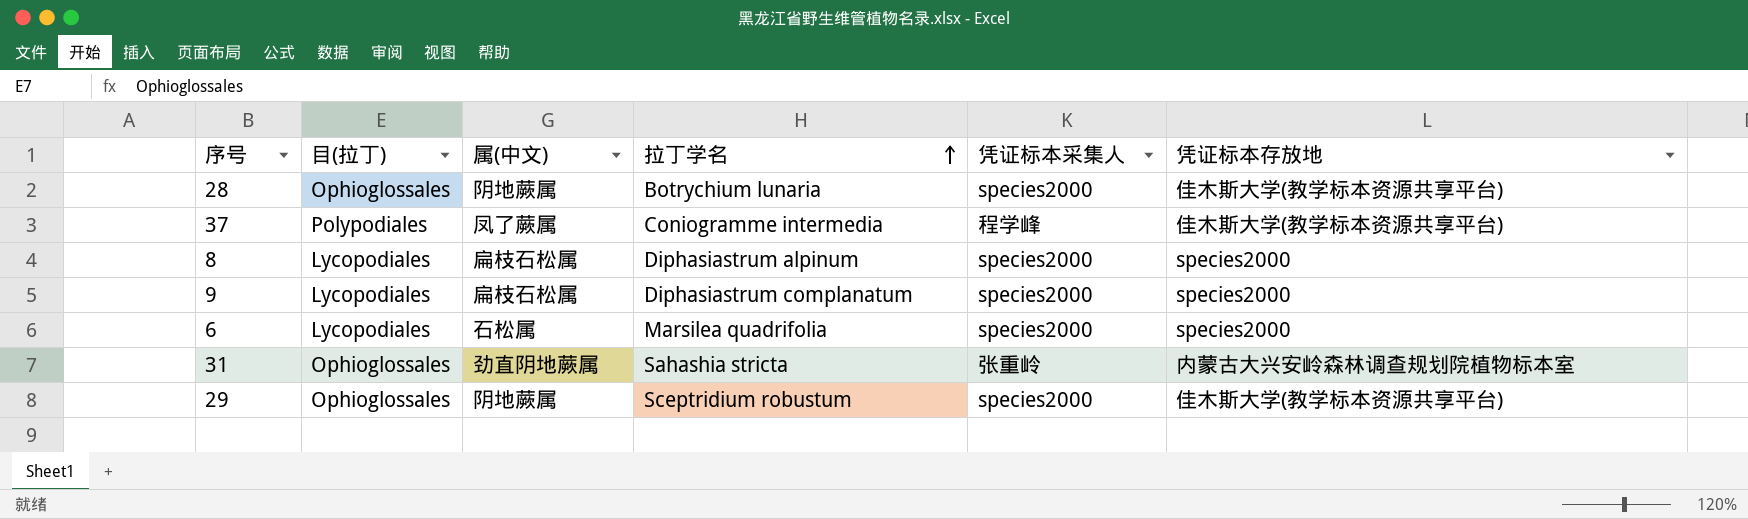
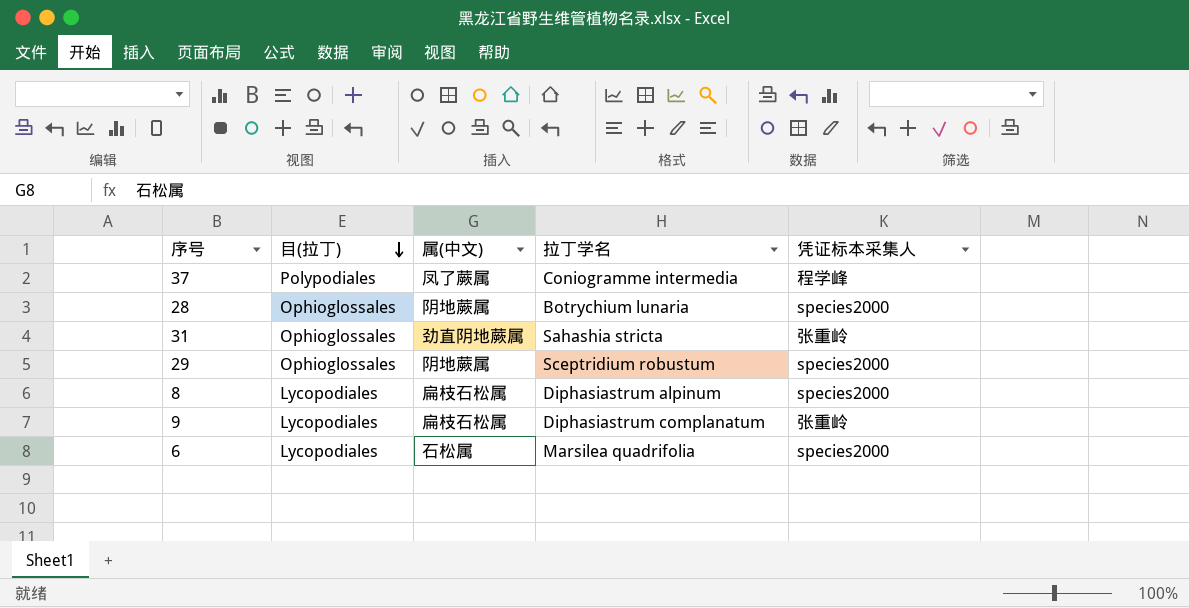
row order: 拉丁学名 ascending -> 目(拉丁) descending
column 凭证标本存放地 | position: 6 -> none
9 | 凭证标本采集人: species2000 -> 张重岭

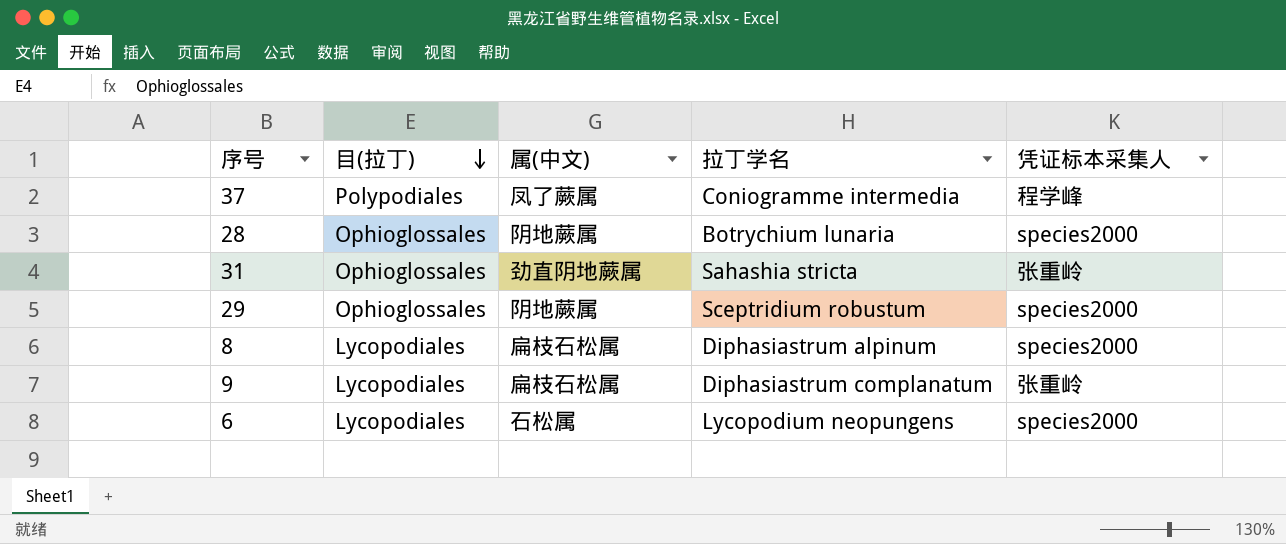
6 | 拉丁学名: Marsilea quadrifolia -> Lycopodium neopungens

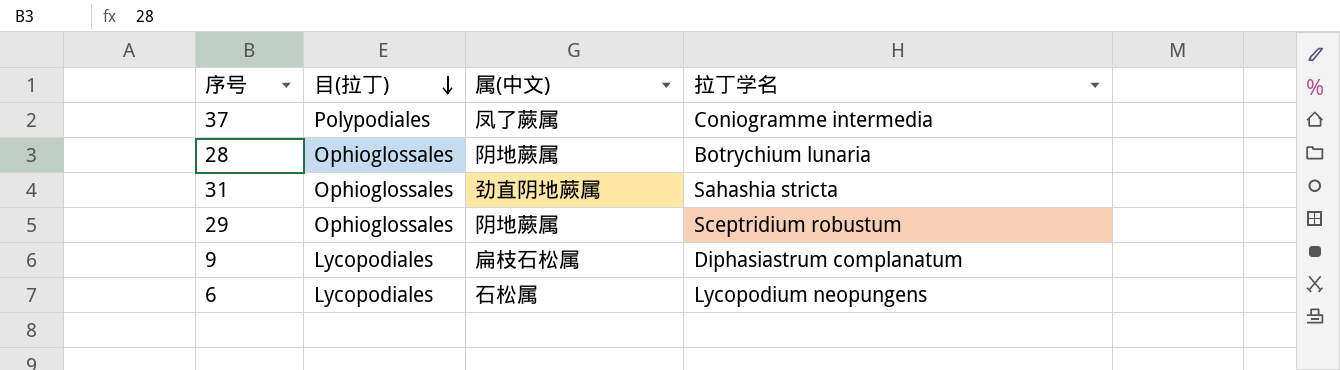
column 凭证标本采集人 | position: 5 -> none
row 8: Lycopodiales | 扁枝石松属 | Diphasiastrum alpinum | species2000 -> none

